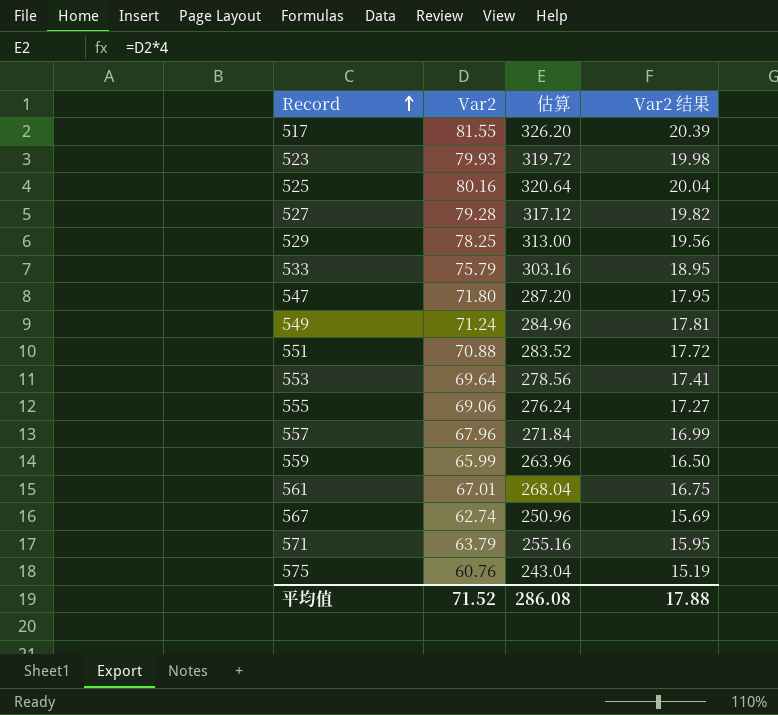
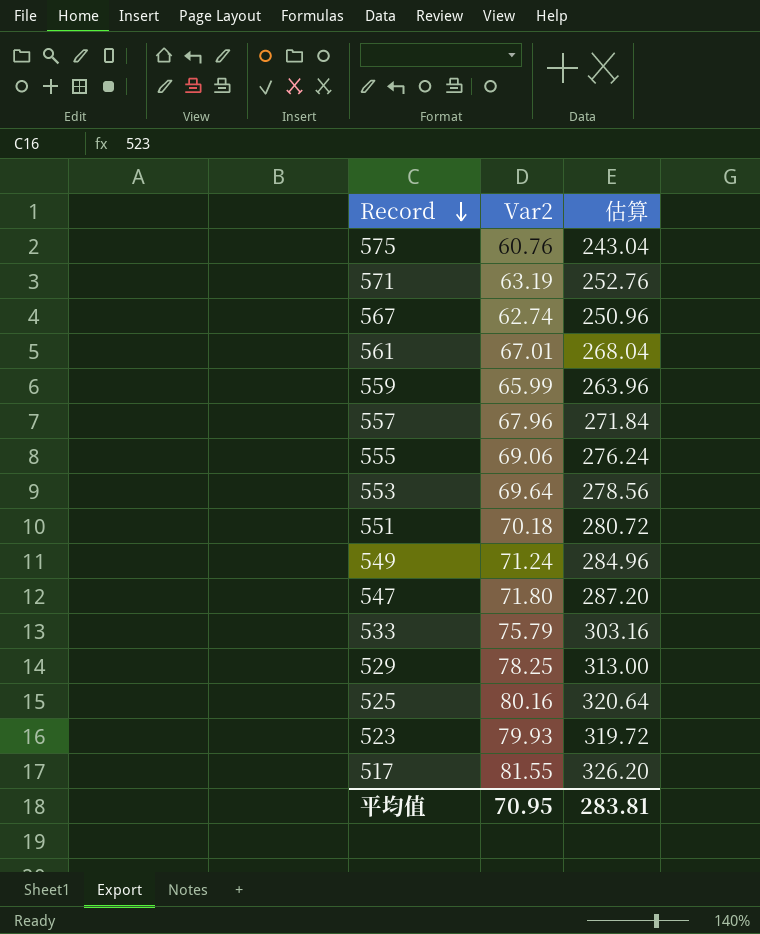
row order: Record ascending -> Record descending
column Var2 结果 | formula: [Var2] * 0.25 -> none
row 527: 79.28 | 317.12 | 19.82 -> none
571 | Var2: 63.79 -> 63.19
571 | 估算: 255.16 -> 252.76
551 | Var2: 70.88 -> 70.18
551 | 估算: 283.52 -> 280.72
平均值 | Var2: 71.52 -> 70.95
平均值 | 估算: 286.08 -> 283.81

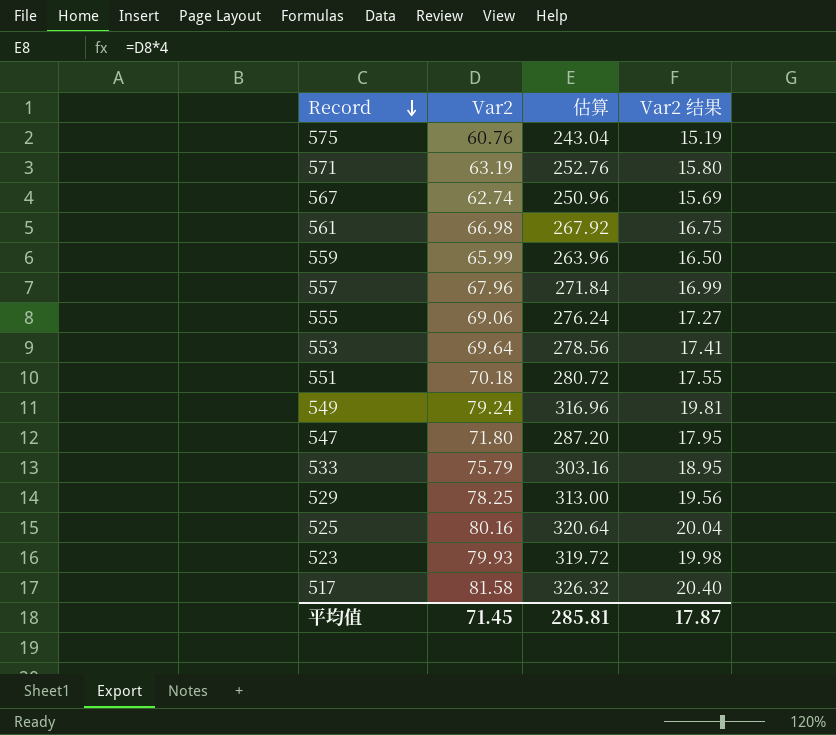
column Var2 结果 | formula: none -> [Var2] * 0.25
561 | Var2: 67.01 -> 66.98
561 | 估算: 268.04 -> 267.92
549 | Var2: 71.24 -> 79.24
549 | 估算: 284.96 -> 316.96
517 | Var2: 81.55 -> 81.58
517 | 估算: 326.20 -> 326.32
平均值 | Var2: 70.95 -> 71.45
平均值 | 估算: 283.81 -> 285.81

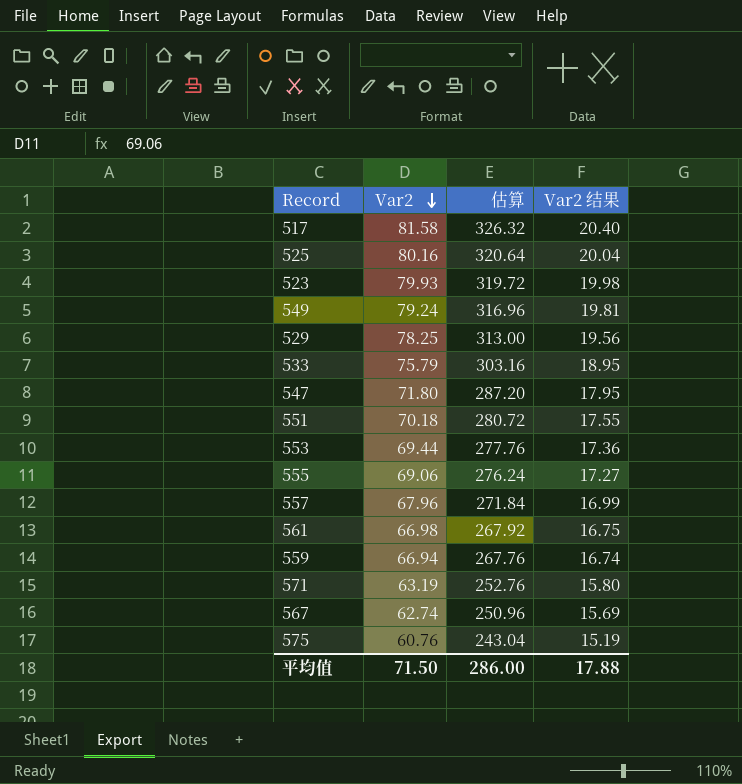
row order: Record descending -> Var2 descending
553 | Var2: 69.64 -> 69.44
553 | 估算: 278.56 -> 277.76
553 | Var2 结果: 17.41 -> 17.36
559 | Var2: 65.99 -> 66.94
559 | 估算: 263.96 -> 267.76
559 | Var2 结果: 16.50 -> 16.74
平均值 | Var2: 71.45 -> 71.50
平均值 | 估算: 285.81 -> 286.00
平均值 | Var2 结果: 17.87 -> 17.88

